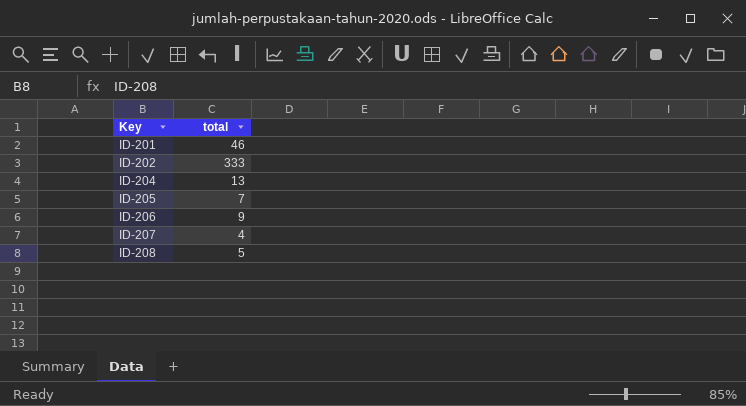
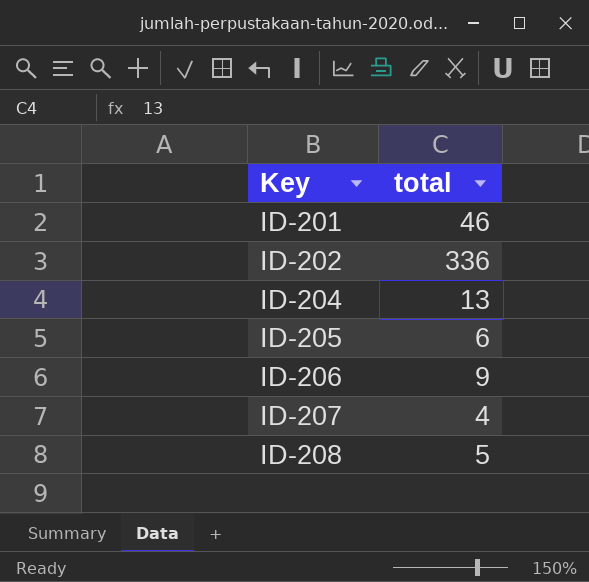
ID-202 | total: 333 -> 336
ID-205 | total: 7 -> 6

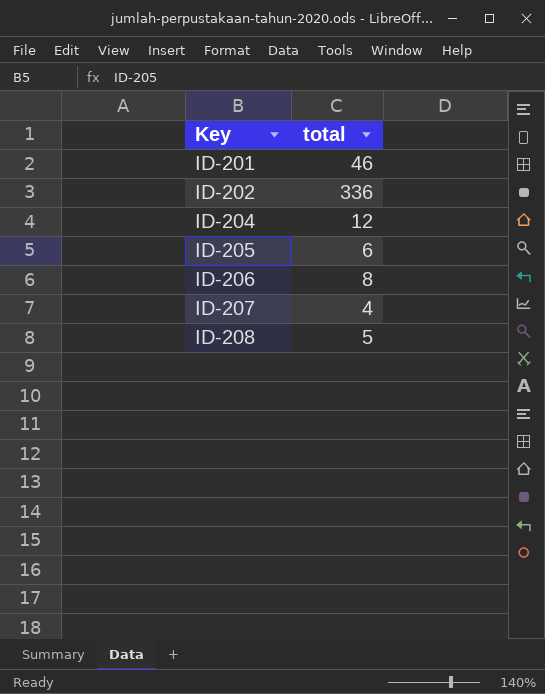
ID-204 | total: 13 -> 12
ID-206 | total: 9 -> 8

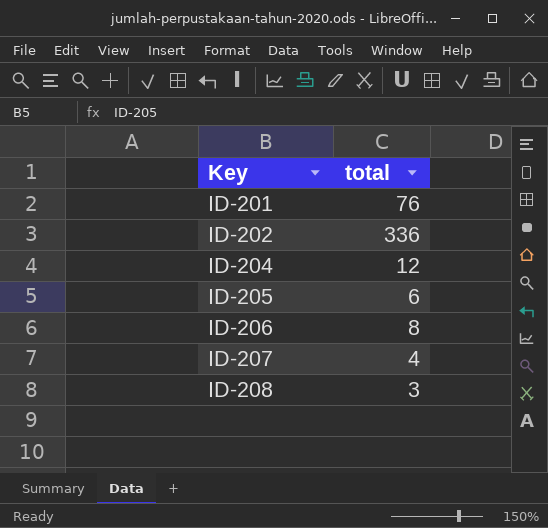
ID-201 | total: 46 -> 76
ID-208 | total: 5 -> 3

